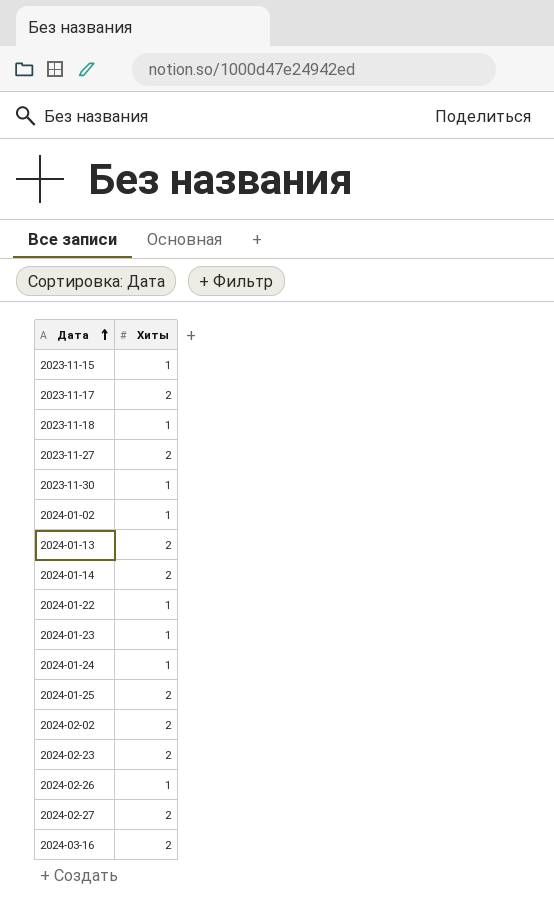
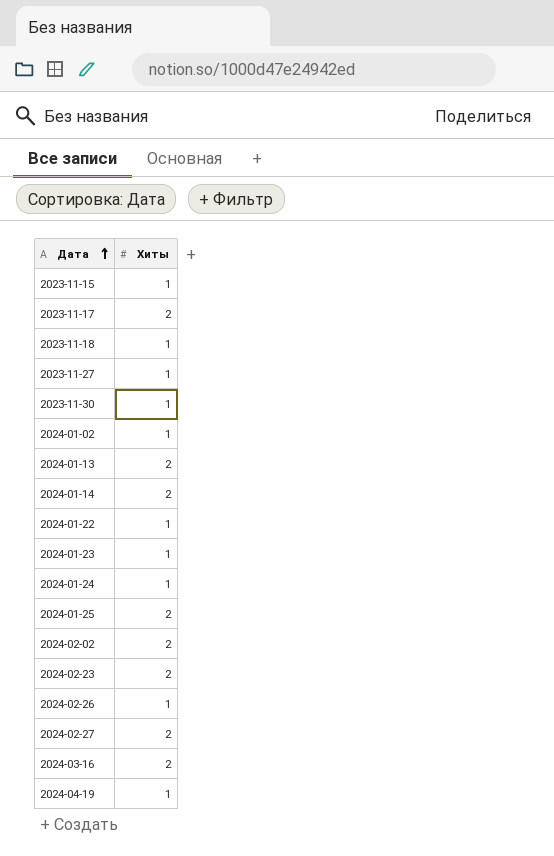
2023-11-27 | Хиты: 2 -> 1
row 2024-04-19: none -> 1

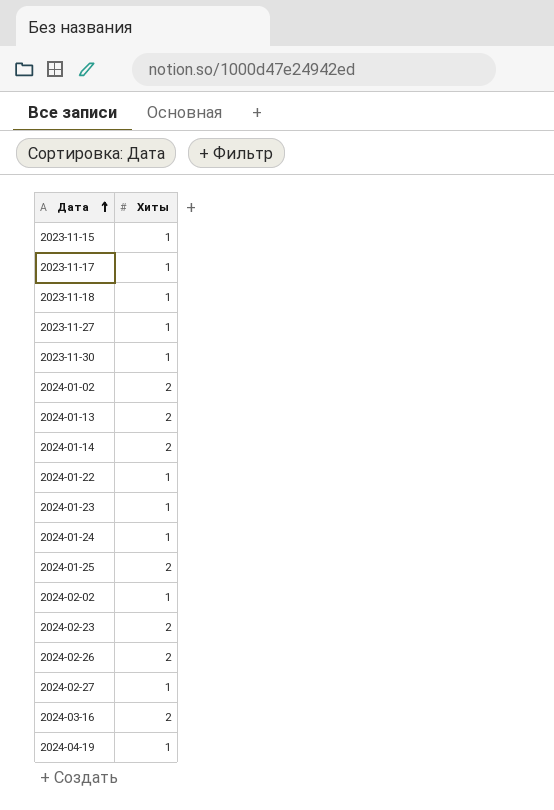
2023-11-17 | Хиты: 2 -> 1
2024-01-02 | Хиты: 1 -> 2
2024-02-02 | Хиты: 2 -> 1
2024-02-26 | Хиты: 1 -> 2
2024-02-27 | Хиты: 2 -> 1

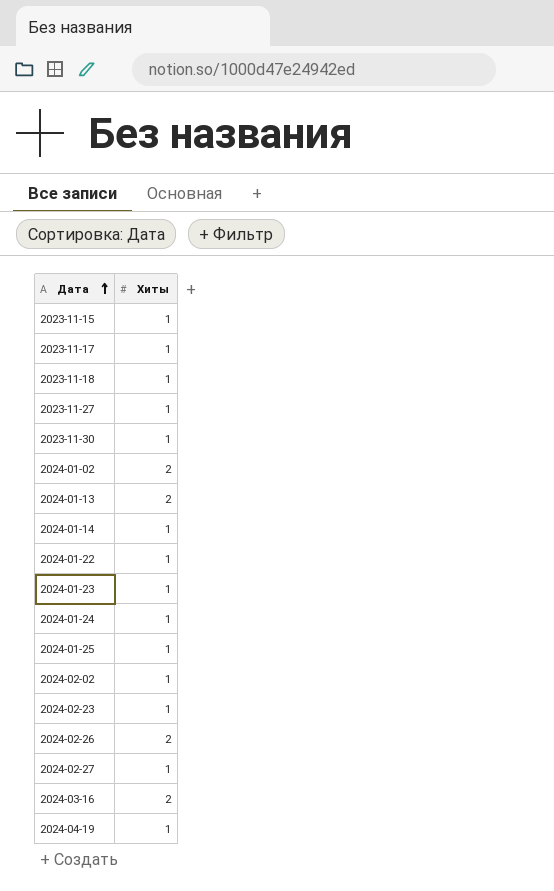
2024-01-14 | Хиты: 2 -> 1
2024-01-25 | Хиты: 2 -> 1
2024-02-23 | Хиты: 2 -> 1

